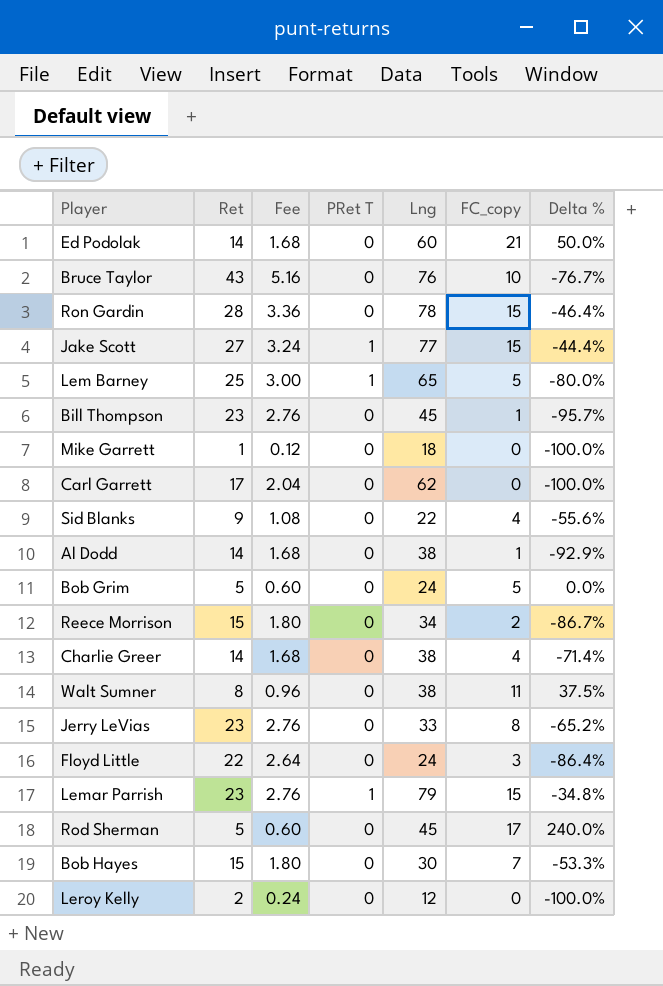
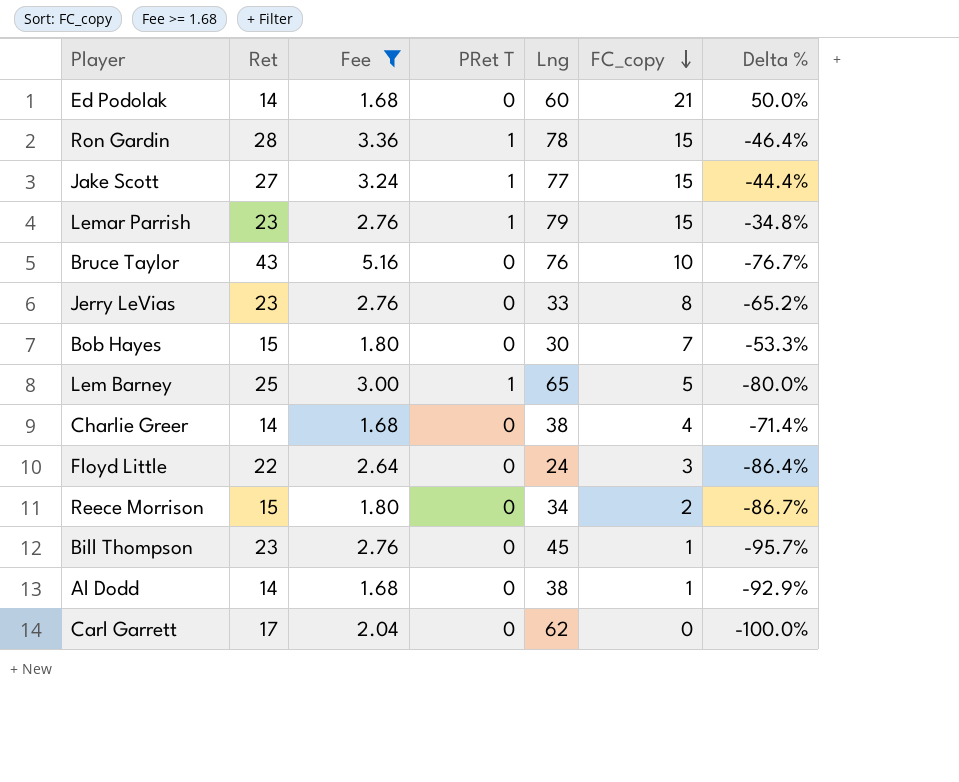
filter: none -> Fee >= 1.68
row order: none -> FC_copy descending
Ron Gardin | PRet T: 0 -> 1

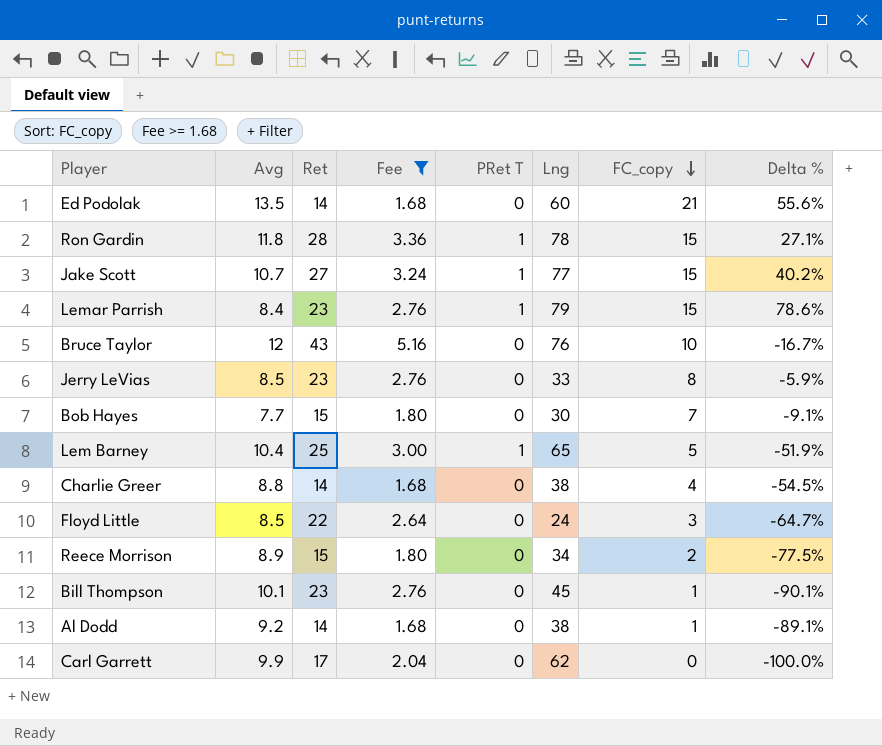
column Avg | position: none -> 2
column Delta % | formula: ([FC_copy] - [Ret]) / [Ret] -> ([FC_copy] - [Avg]) / [Avg]

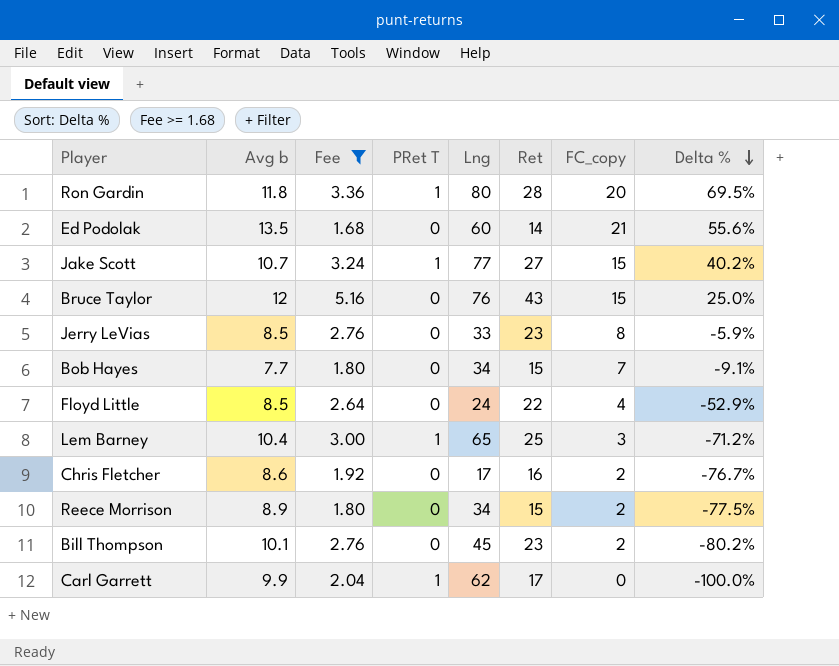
row order: FC_copy descending -> Delta % descending
column name: Avg -> Avg b
column Ret | position: 3 -> 6
row Lemar Parrish: 8.4 | 23 | 2.76 | 1 | 79 | 15 | 78.6% -> none
row Charlie Greer: 8.8 | 14 | 1.68 | 0 | 38 | 4 | -54.5% -> none
row Al Dodd: 9.2 | 14 | 1.68 | 0 | 38 | 1 | -89.1% -> none
Ron Gardin | Lng: 78 -> 80
Ron Gardin | FC_copy: 15 -> 20
Ron Gardin | Delta %: 27.1% -> 69.5%
Bruce Taylor | FC_copy: 10 -> 15
Bruce Taylor | Delta %: -16.7% -> 25.0%
Bob Hayes | Lng: 30 -> 34
Floyd Little | FC_copy: 3 -> 4
Floyd Little | Delta %: -64.7% -> -52.9%
Lem Barney | FC_copy: 5 -> 3
Lem Barney | Delta %: -51.9% -> -71.2%
row Chris Fletcher: none -> 8.6 | 1.92 | 0 | 17 | 16 | 2 | -76.7%
Bill Thompson | FC_copy: 1 -> 2
Bill Thompson | Delta %: -90.1% -> -80.2%
Carl Garrett | PRet T: 0 -> 1

